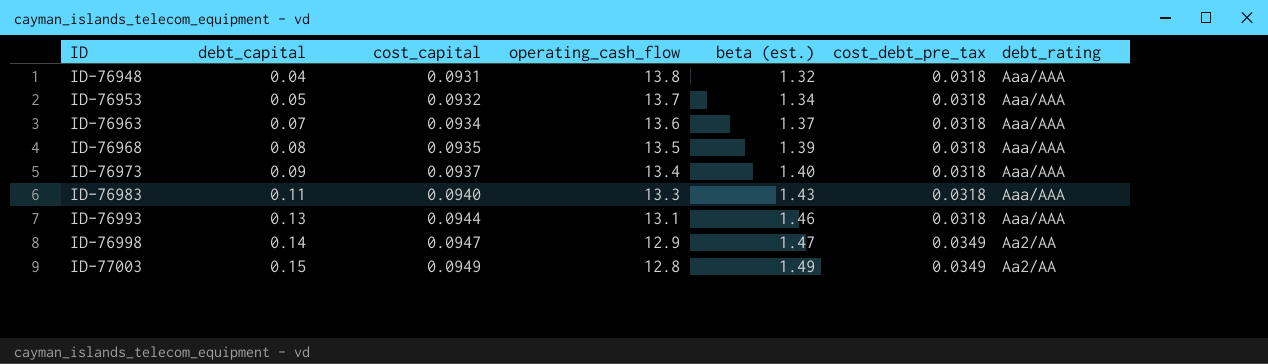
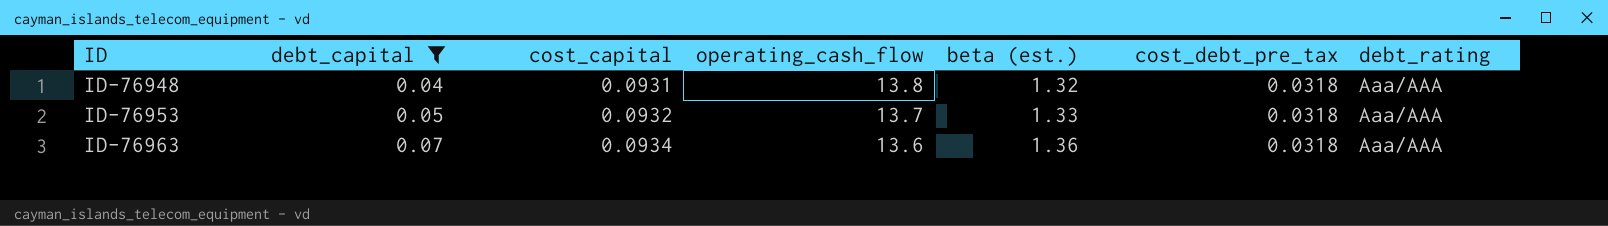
filter: none -> debt_capital <= 0.07
ID-76953 | beta (est.): 1.34 -> 1.33
ID-76963 | beta (est.): 1.37 -> 1.36

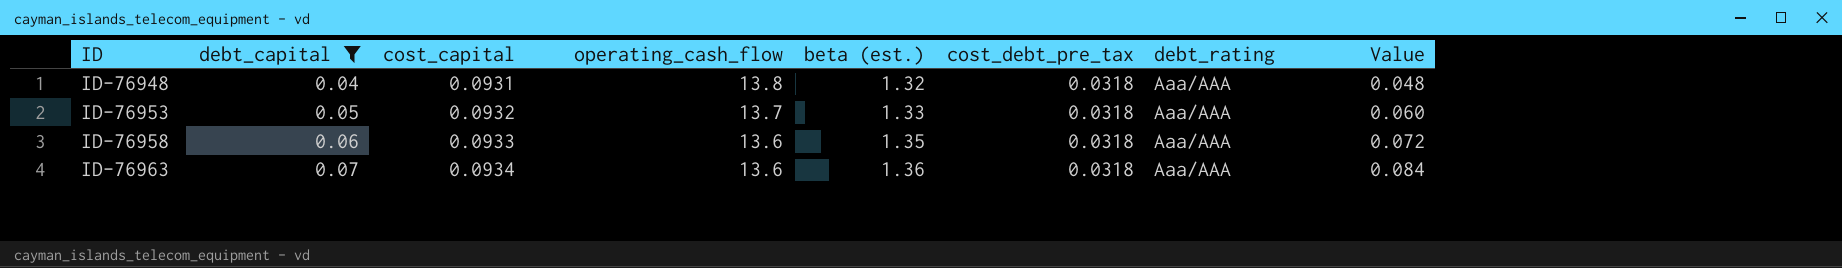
column Value | formula: none -> [debt_capital] * 1.2
row ID-76958: none -> 0.06 | 0.0933 | 13.6 | 1.35 | 0.0318 | Aaa/AAA | 0.072

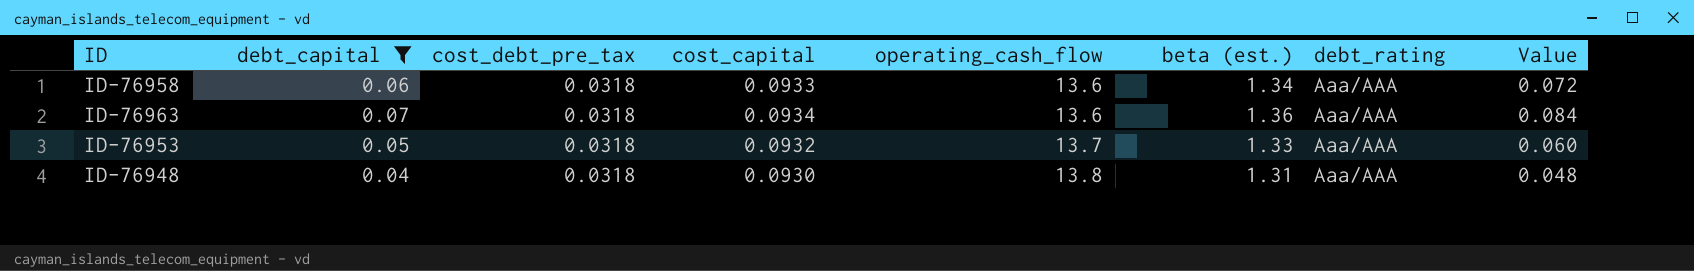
row order: ID ascending -> operating_cash_flow ascending
column cost_debt_pre_tax | position: 6 -> 3
ID-76958 | beta (est.): 1.35 -> 1.34
ID-76948 | cost_capital: 0.0931 -> 0.0930
ID-76948 | beta (est.): 1.32 -> 1.31

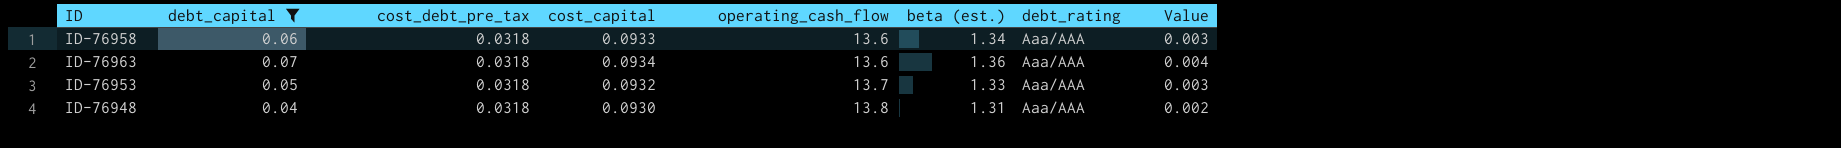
column Value | formula: [debt_capital] * 1.2 -> [debt_capital] * 0.05

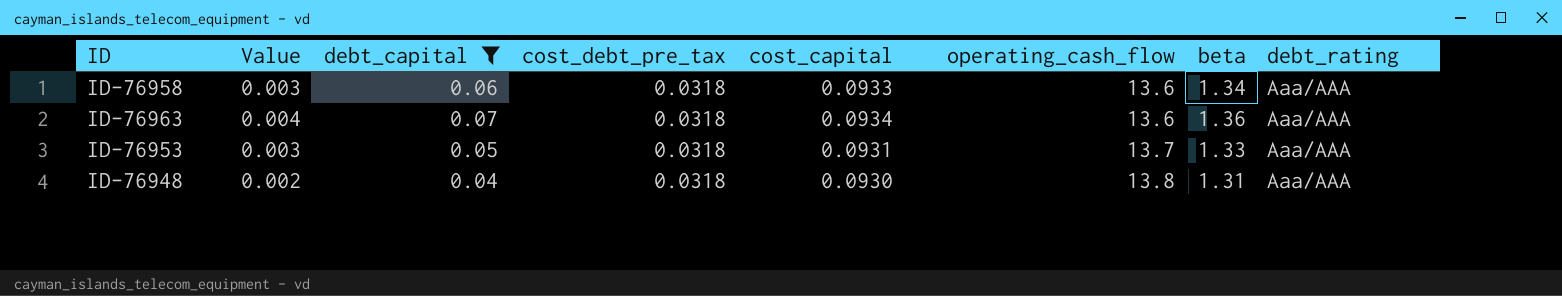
column Value | position: 8 -> 2
column name: beta (est.) -> beta
ID-76953 | cost_capital: 0.0932 -> 0.0931

